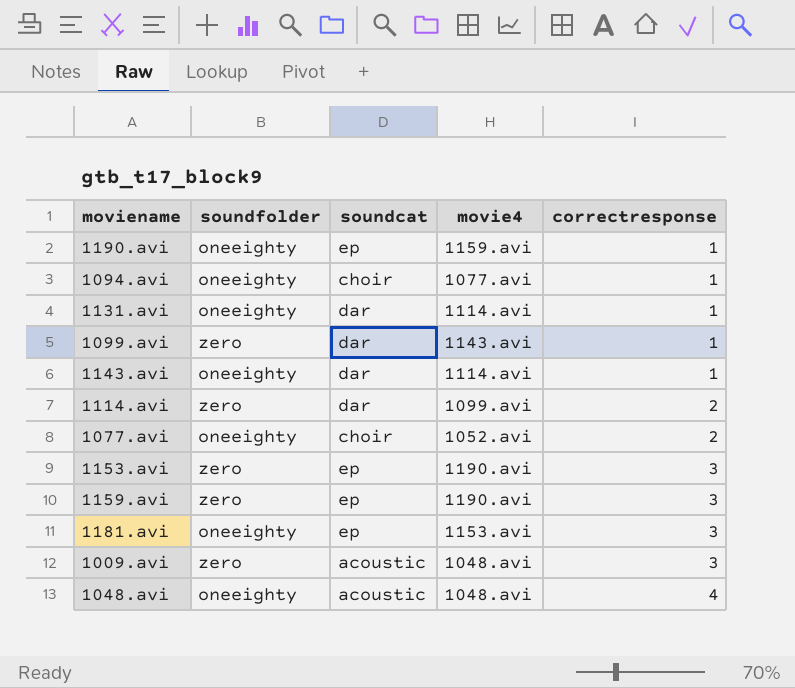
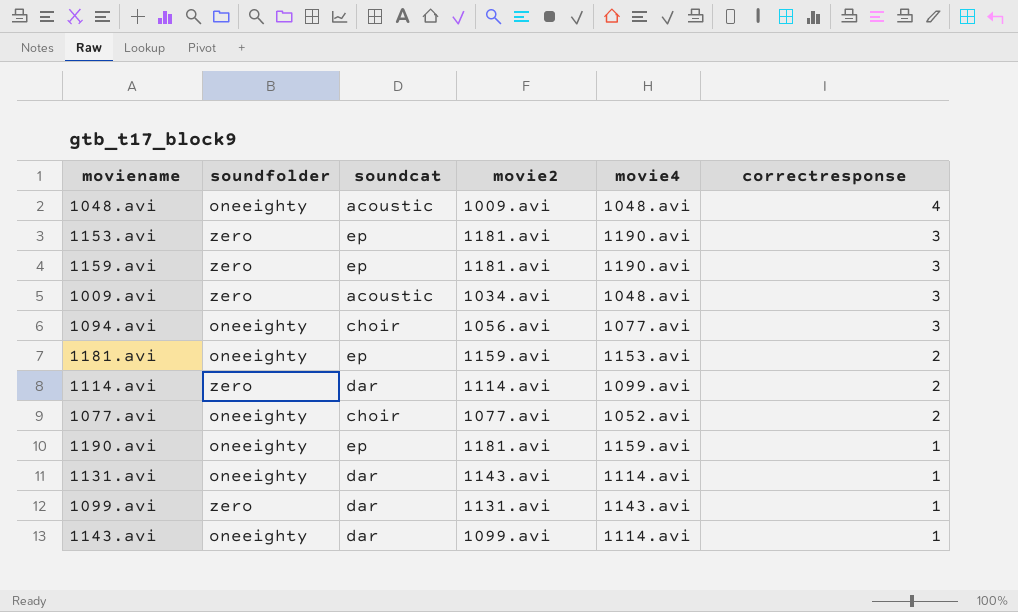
row order: correctresponse ascending -> correctresponse descending
column movie2 | position: none -> 4
1094.avi | correctresponse: 1 -> 3
1181.avi | correctresponse: 3 -> 2

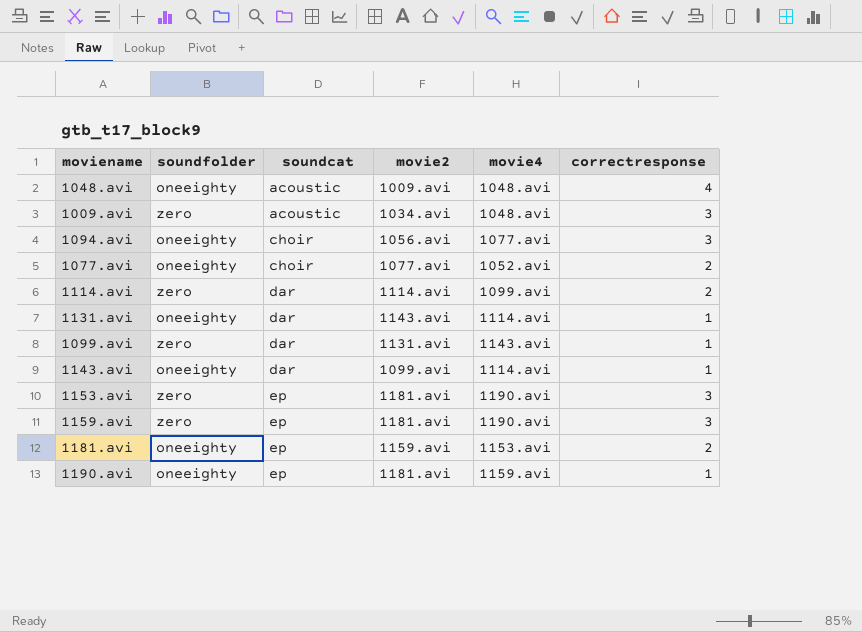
row order: correctresponse descending -> soundcat ascending

